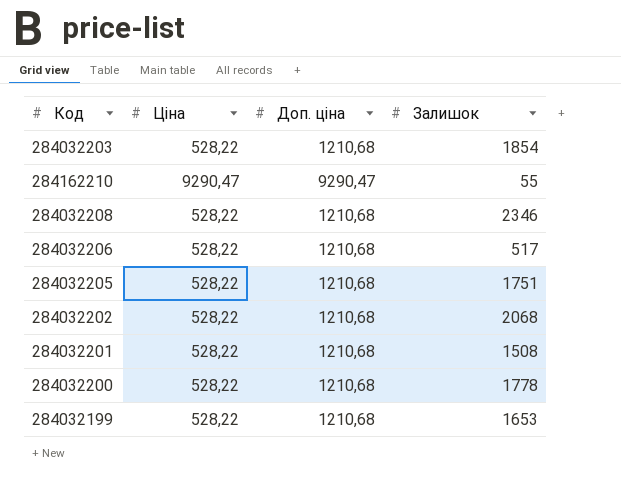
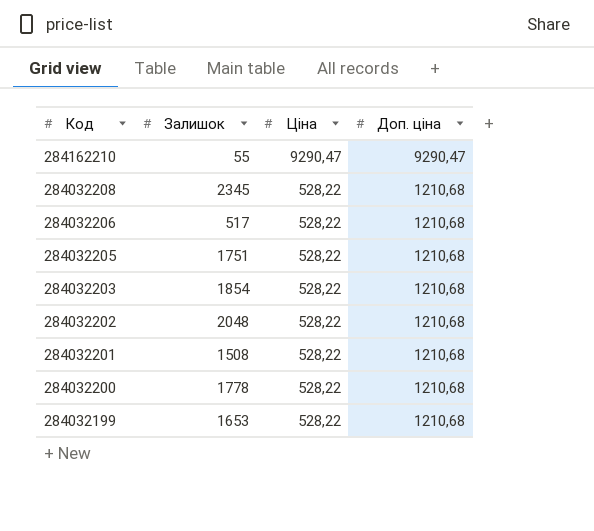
row order: none -> Код descending
column Залишок | position: 4 -> 2
284032208 | Залишок: 2346 -> 2345
284032202 | Залишок: 2068 -> 2048

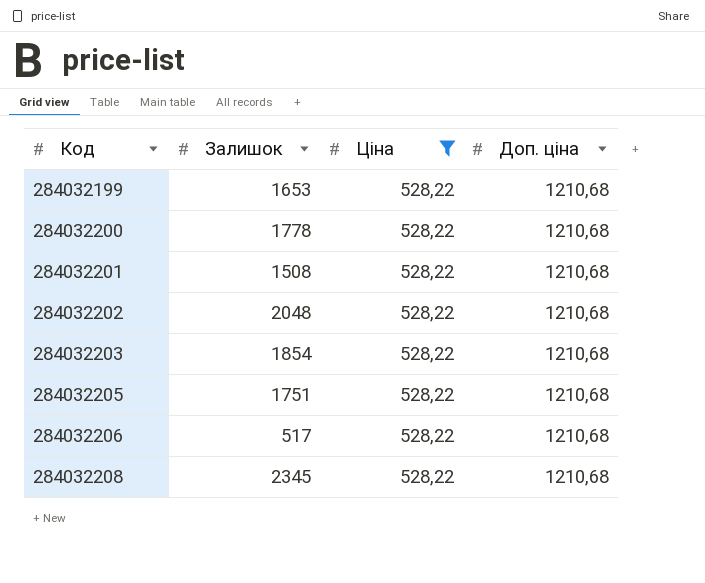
filter: none -> Ціна = 528,22
row order: Код descending -> Код ascending

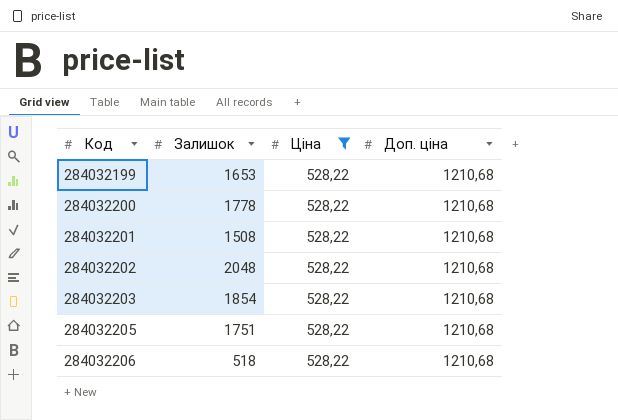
row 284032208: 2345 | 528,22 | 1210,68 -> none
284032206 | Залишок: 517 -> 518

